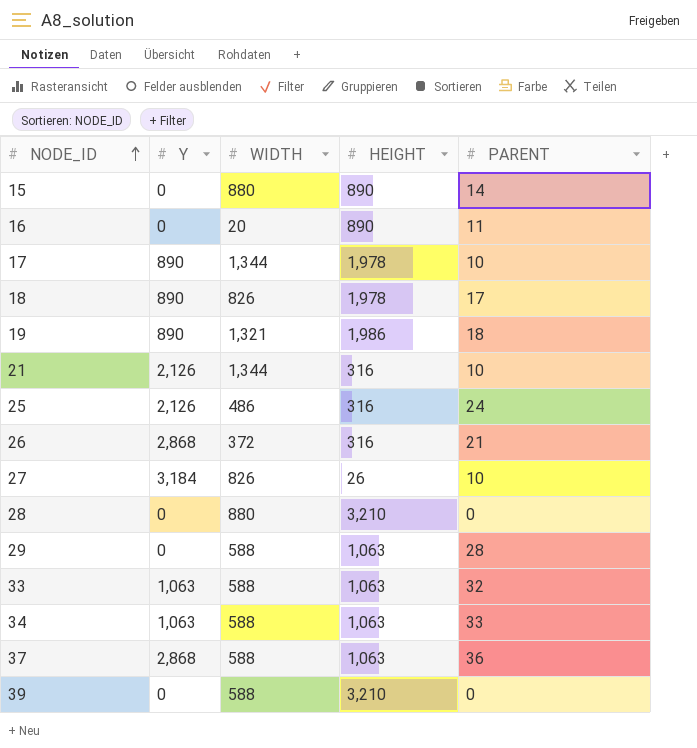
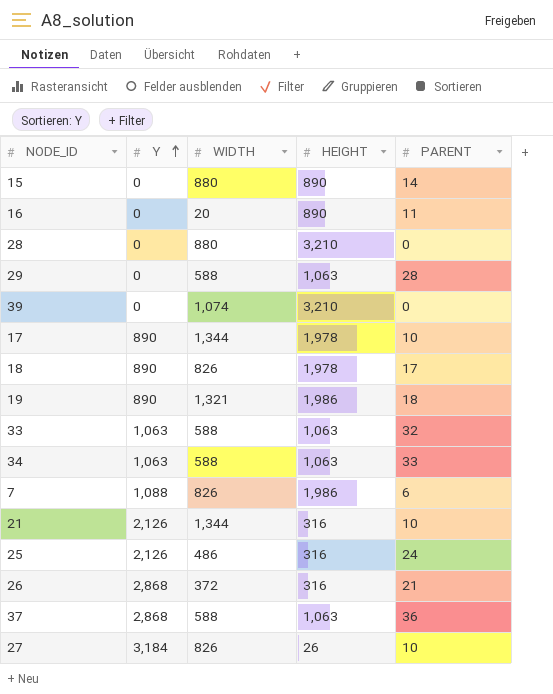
row order: NODE_ID ascending -> Y ascending
39 | WIDTH: 588 -> 1,074
row 7: none -> 1,088 | 826 | 1,986 | 6

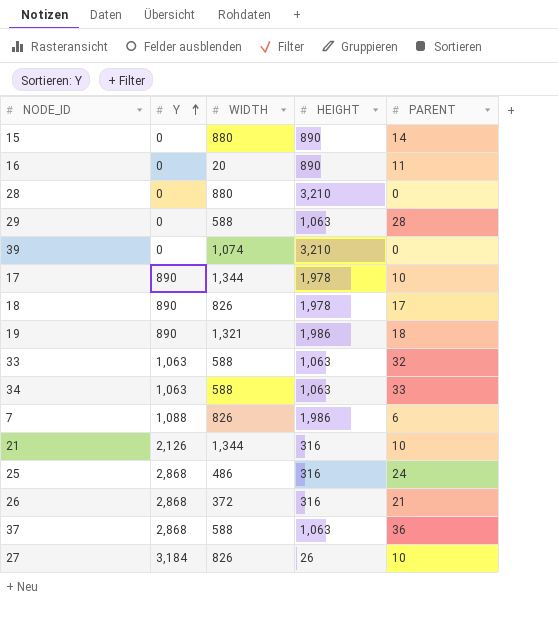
25 | Y: 2,126 -> 2,868

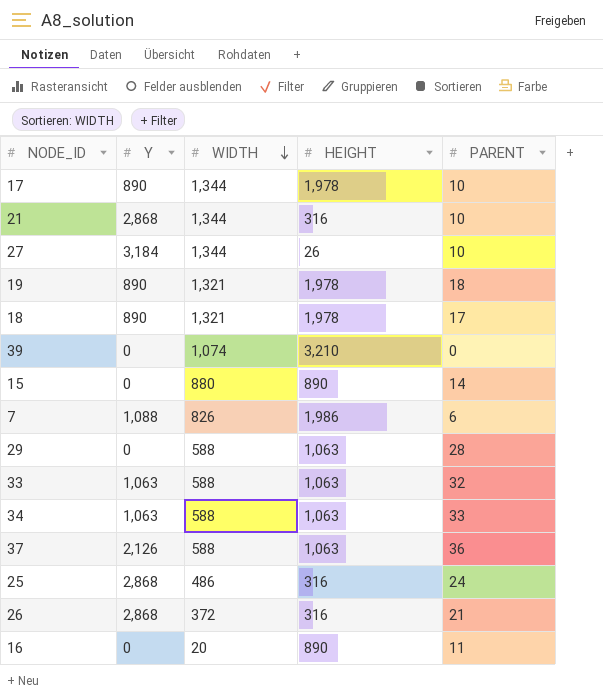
row order: Y ascending -> WIDTH descending
row 28: 0 | 880 | 3,210 | 0 -> none
21 | Y: 2,126 -> 2,868
27 | WIDTH: 826 -> 1,344
19 | HEIGHT: 1,986 -> 1,978
18 | WIDTH: 826 -> 1,321
37 | Y: 2,868 -> 2,126

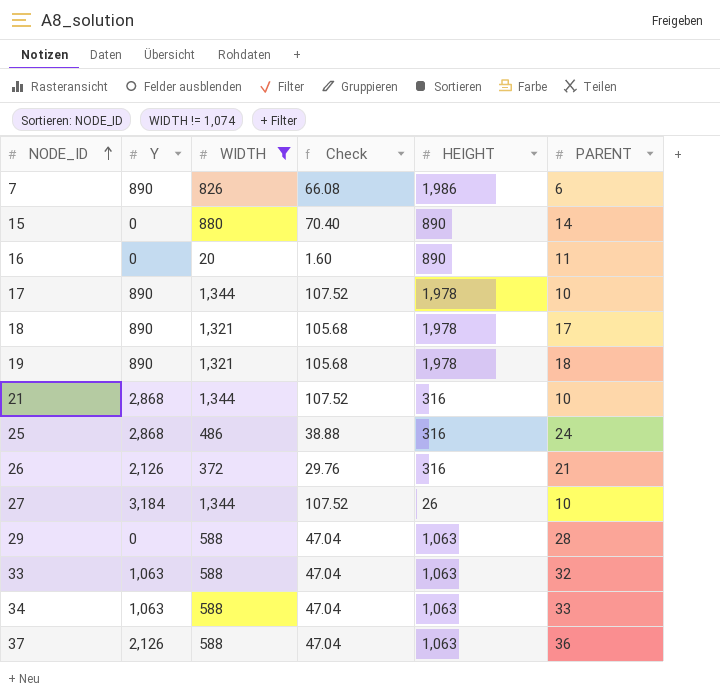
filter: none -> WIDTH != 1,074
row order: WIDTH descending -> NODE_ID ascending
column Check | formula: none -> [WIDTH] * 0.08
7 | Y: 1,088 -> 890
26 | Y: 2,868 -> 2,126

